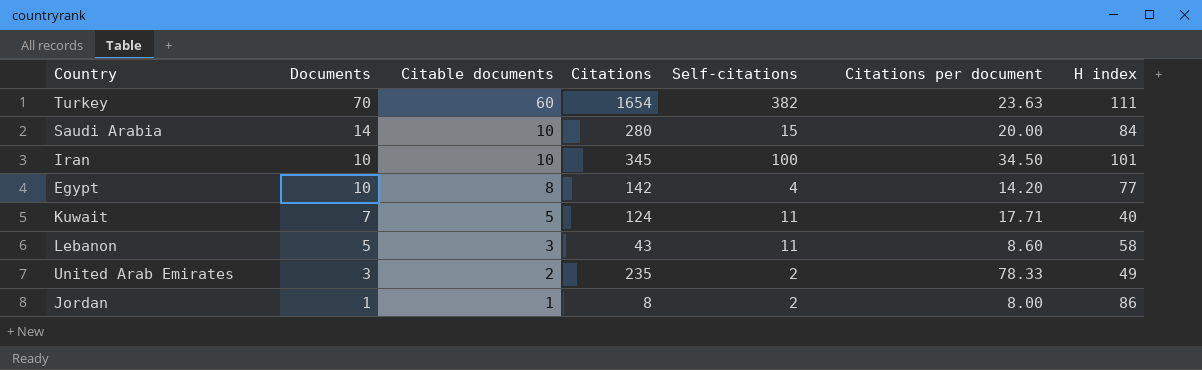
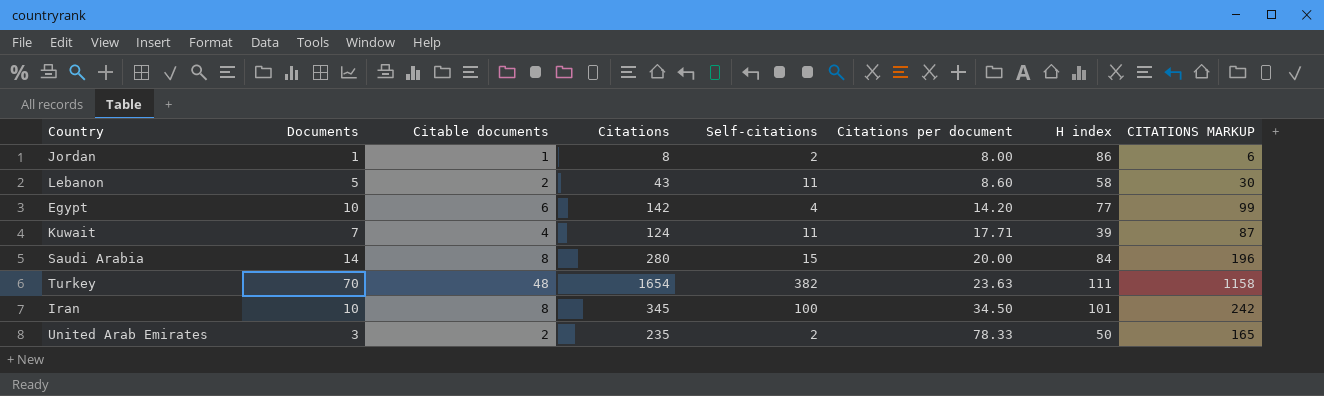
row order: Documents descending -> Citations per document ascending
column CITATIONS MARKUP | formula: none -> [Citations] * 0.7
Lebanon | Citable documents: 3 -> 2
Egypt | Citable documents: 8 -> 6
Kuwait | Citable documents: 5 -> 4
Kuwait | H index: 40 -> 39
Saudi Arabia | Citable documents: 10 -> 8
Turkey | Citable documents: 60 -> 48
Iran | Citable documents: 10 -> 8
United Arab Emirates | H index: 49 -> 50

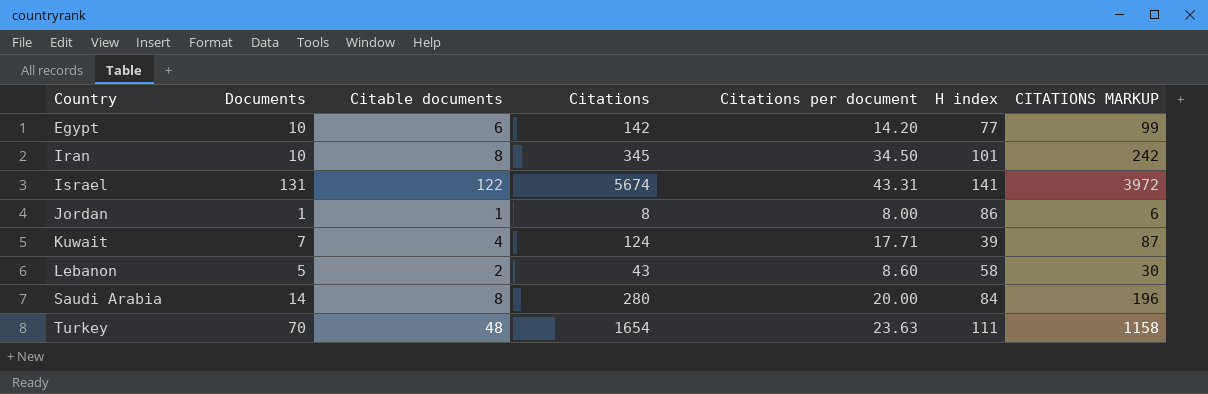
row order: Citations per document ascending -> Country ascending
column Self-citations | position: 5 -> none
row United Arab Emirates: 3 | 2 | 235 | 2 | 78.33 | 50 | 165 -> none
row Israel: none -> 131 | 122 | 5674 | 43.31 | 141 | 3972

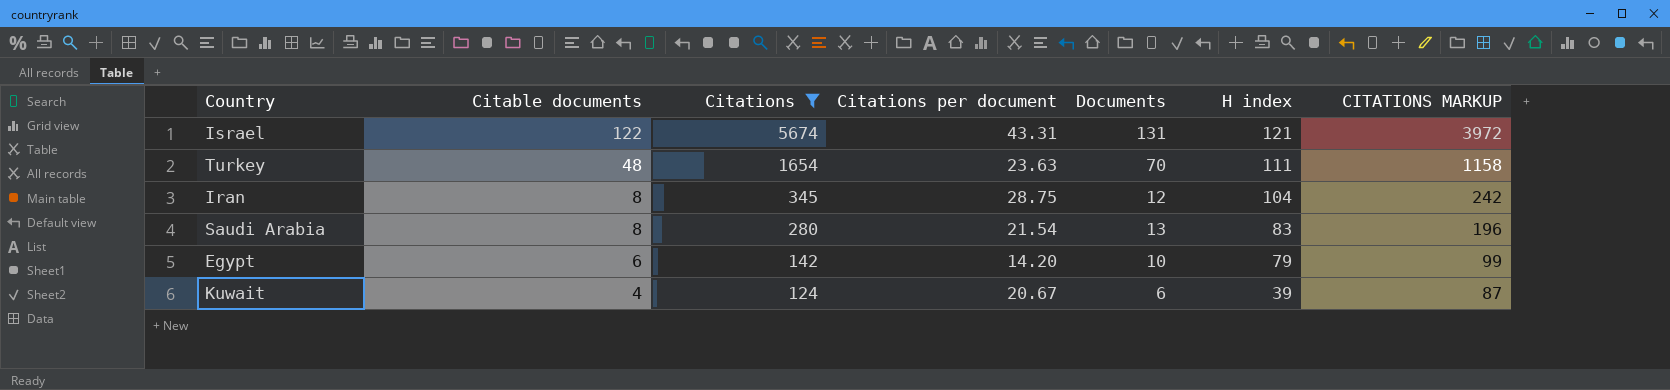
filter: none -> Citations >= 124
row order: Country ascending -> Citable documents descending
column Documents | position: 2 -> 5
Israel | H index: 141 -> 121
Iran | Citations per document: 34.50 -> 28.75
Iran | Documents: 10 -> 12
Iran | H index: 101 -> 104
Saudi Arabia | Citations per document: 20.00 -> 21.54
Saudi Arabia | Documents: 14 -> 13
Saudi Arabia | H index: 84 -> 83
Egypt | H index: 77 -> 79
Kuwait | Citations per document: 17.71 -> 20.67
Kuwait | Documents: 7 -> 6

